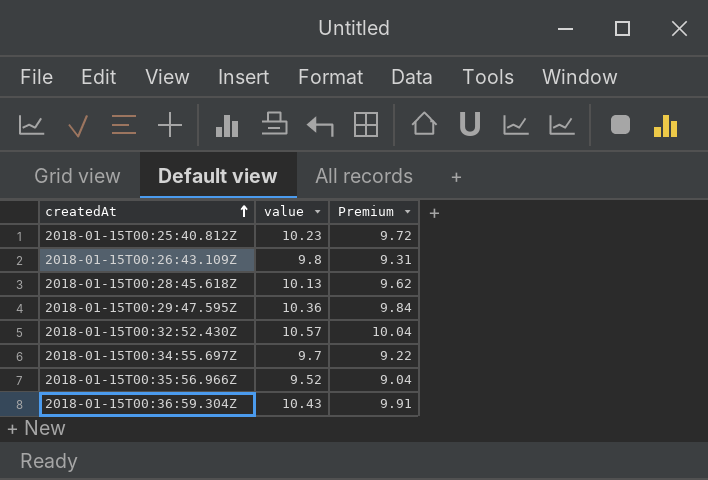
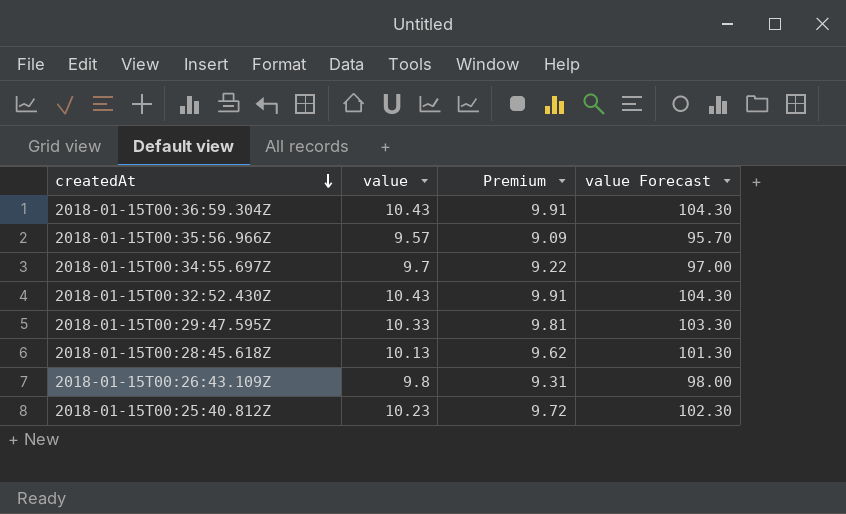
row order: createdAt ascending -> createdAt descending
column value Forecast | formula: none -> [value] * 10
2018-01-15T00:35:56.966Z | value: 9.52 -> 9.57
2018-01-15T00:35:56.966Z | Premium: 9.04 -> 9.09
2018-01-15T00:32:52.430Z | value: 10.57 -> 10.43
2018-01-15T00:32:52.430Z | Premium: 10.04 -> 9.91
2018-01-15T00:29:47.595Z | value: 10.36 -> 10.33
2018-01-15T00:29:47.595Z | Premium: 9.84 -> 9.81

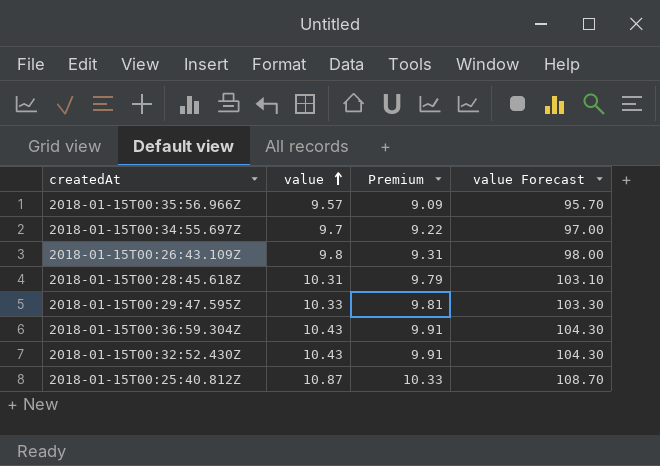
row order: createdAt descending -> value ascending
2018-01-15T00:28:45.618Z | value: 10.13 -> 10.31
2018-01-15T00:28:45.618Z | Premium: 9.62 -> 9.79
2018-01-15T00:28:45.618Z | value Forecast: 101.30 -> 103.10
2018-01-15T00:25:40.812Z | value: 10.23 -> 10.87
2018-01-15T00:25:40.812Z | Premium: 9.72 -> 10.33
2018-01-15T00:25:40.812Z | value Forecast: 102.30 -> 108.70

